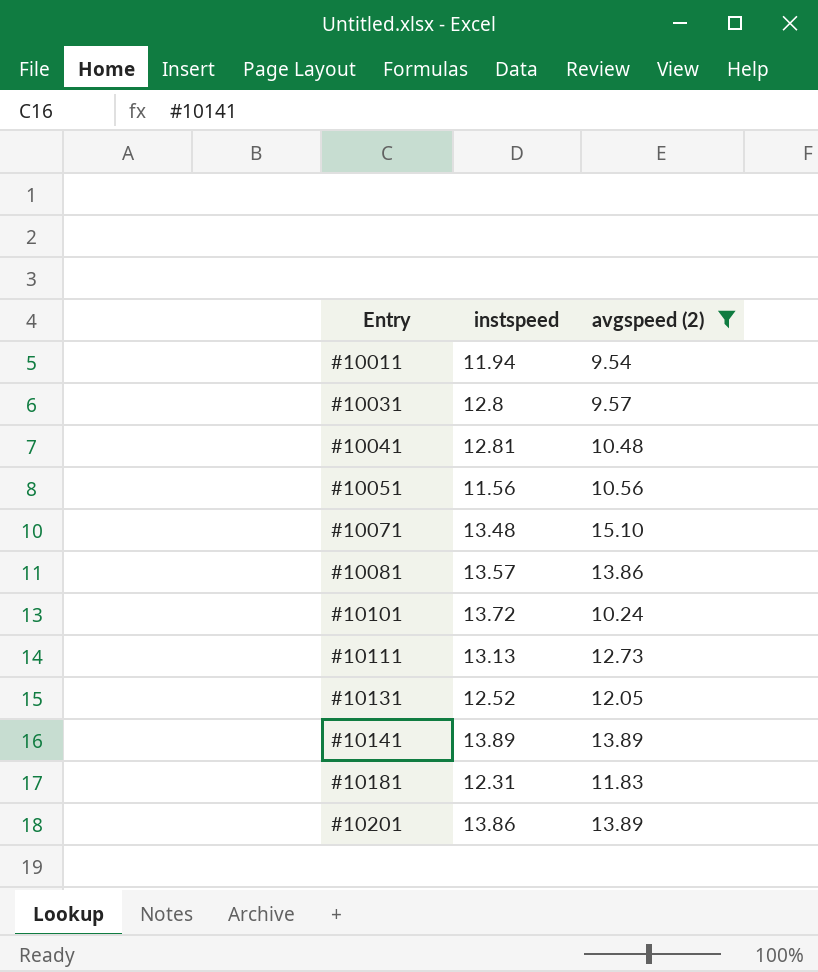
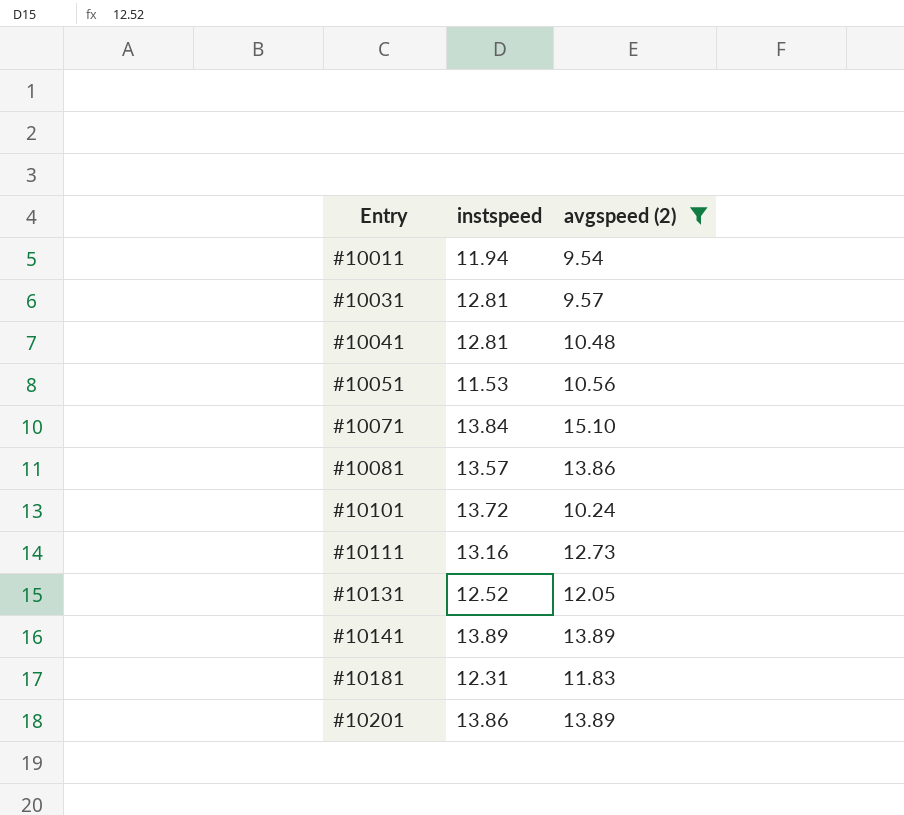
#10031 | instspeed: 12.8 -> 12.81
#10051 | instspeed: 11.56 -> 11.53
#10071 | instspeed: 13.48 -> 13.84
#10111 | instspeed: 13.13 -> 13.16

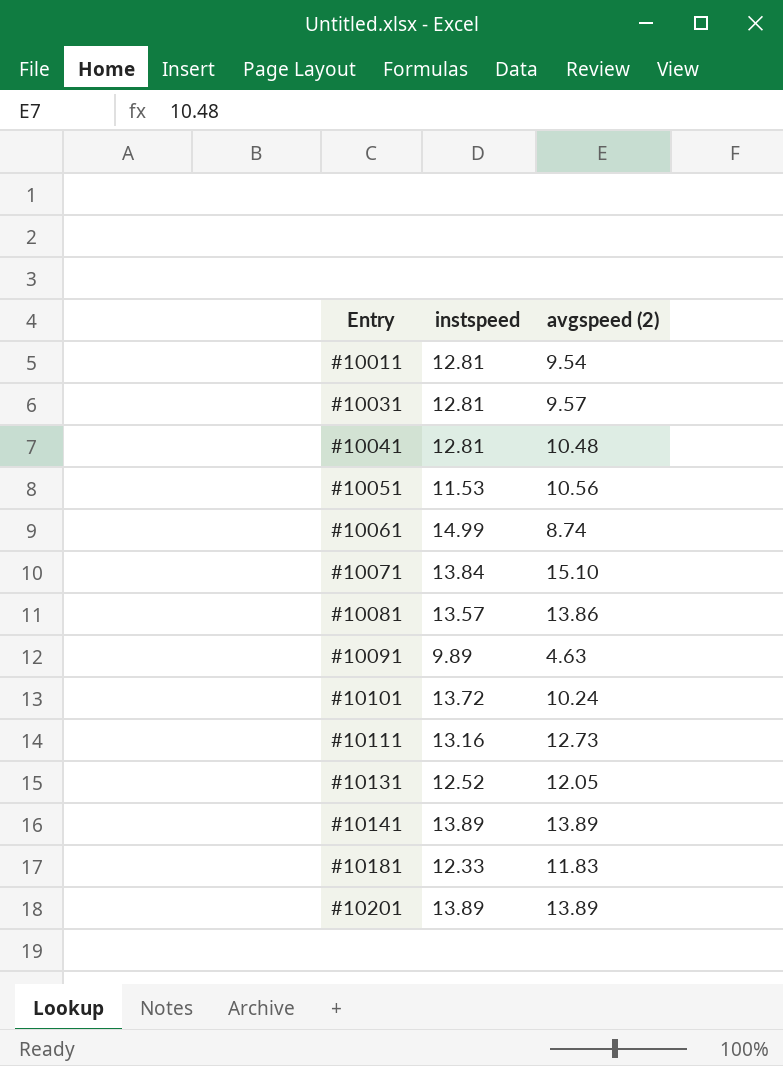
filter: avgspeed (2) >= 9.54 -> none
#10011 | instspeed: 11.94 -> 12.81
#10181 | instspeed: 12.31 -> 12.33
#10201 | instspeed: 13.86 -> 13.89

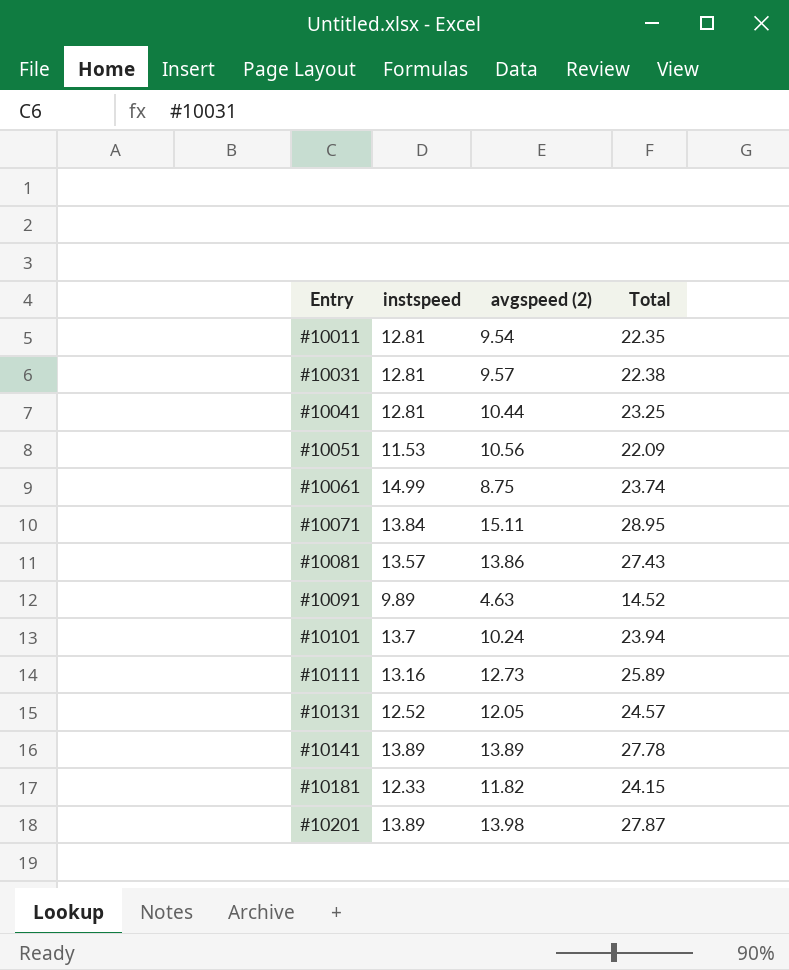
column Total | formula: none -> [instspeed] + [avgspeed (2)]
#10041 | avgspeed (2): 10.48 -> 10.44
#10061 | avgspeed (2): 8.74 -> 8.75
#10071 | avgspeed (2): 15.10 -> 15.11
#10101 | instspeed: 13.72 -> 13.7
#10181 | avgspeed (2): 11.83 -> 11.82
#10201 | avgspeed (2): 13.89 -> 13.98

